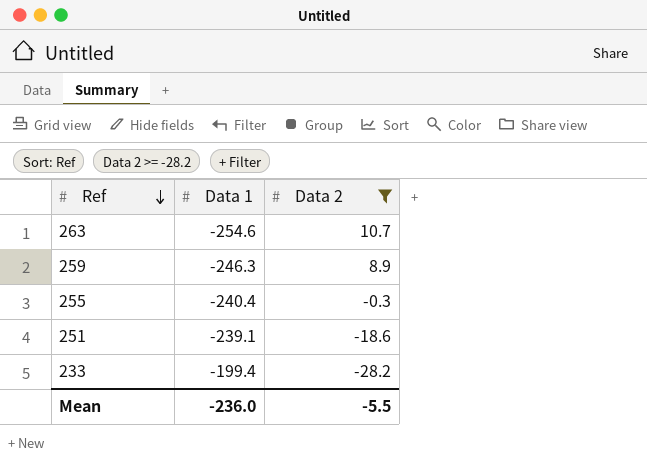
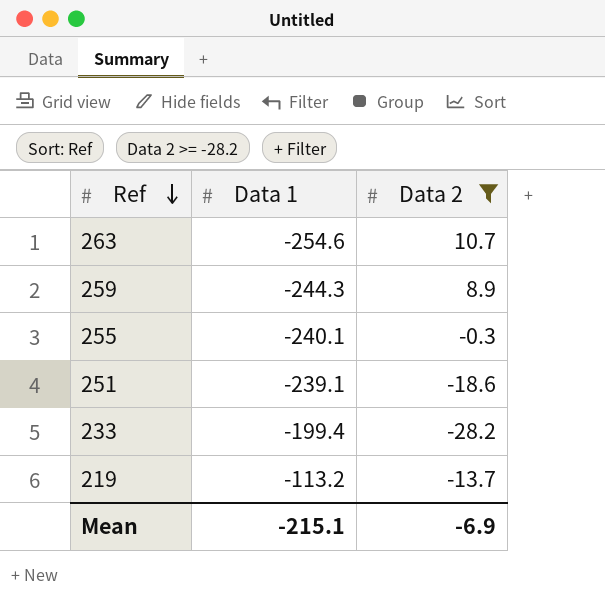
259 | Data 1: -246.3 -> -244.3
255 | Data 1: -240.4 -> -240.1
row 219: none -> -113.2 | -13.7
Mean | Data 1: -236.0 -> -215.1
Mean | Data 2: -5.5 -> -6.9

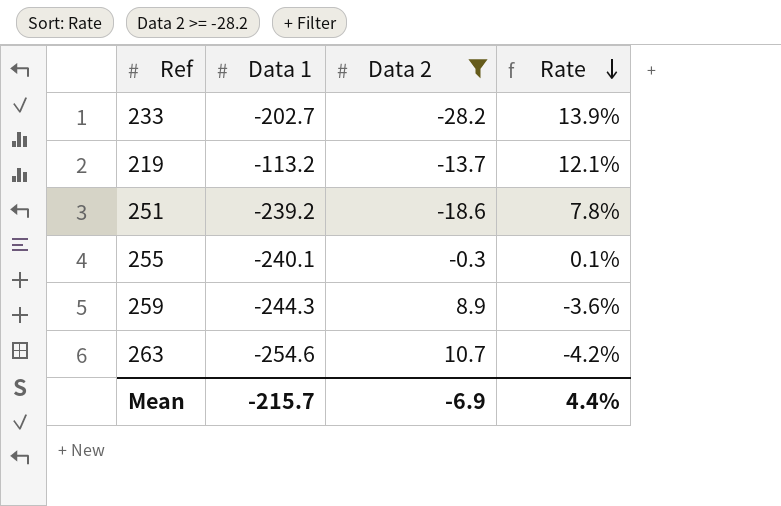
row order: Ref descending -> Rate descending
column Rate | formula: none -> [Data 2] / [Data 1]
233 | Data 1: -199.4 -> -202.7
251 | Data 1: -239.1 -> -239.2
Mean | Data 1: -215.1 -> -215.7

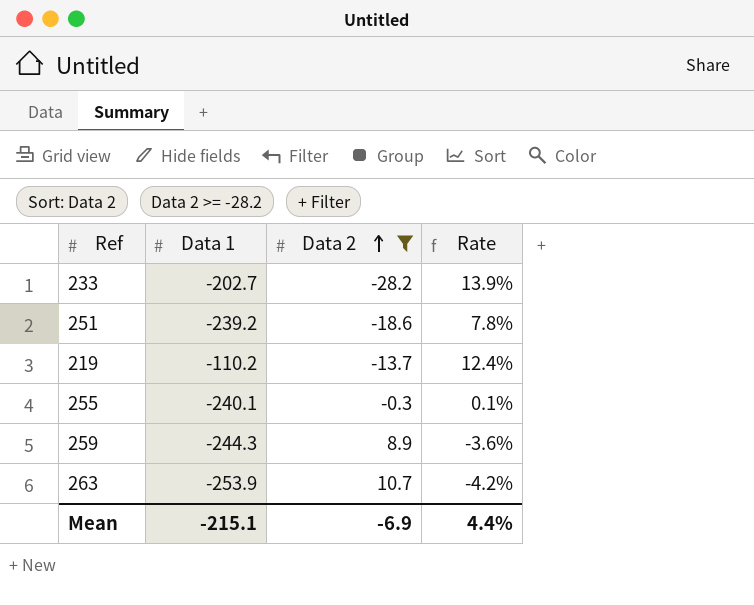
row order: Rate descending -> Data 2 ascending
219 | Data 1: -113.2 -> -110.2
219 | Rate: 12.1% -> 12.4%
263 | Data 1: -254.6 -> -253.9
Mean | Data 1: -215.7 -> -215.1

